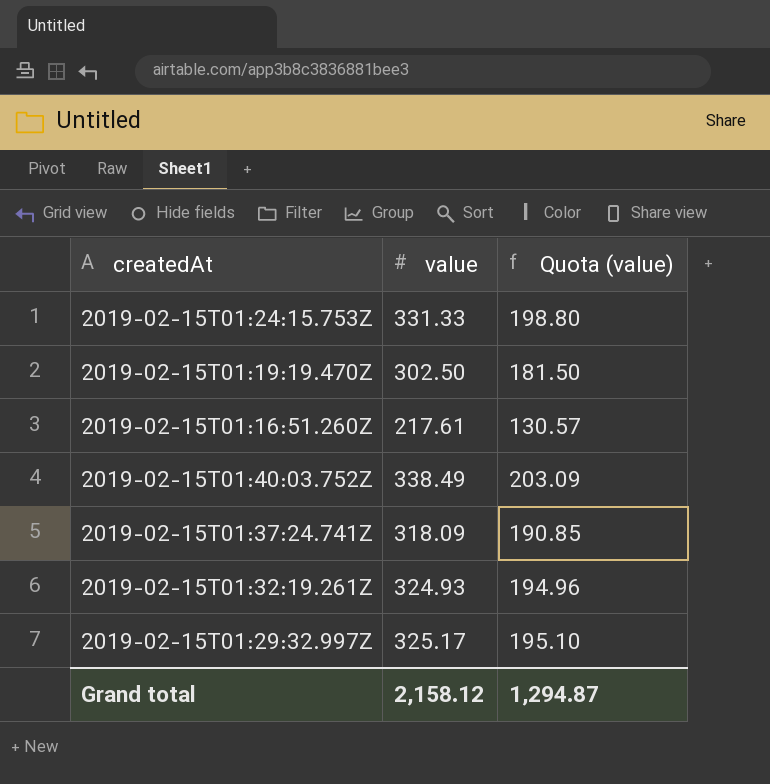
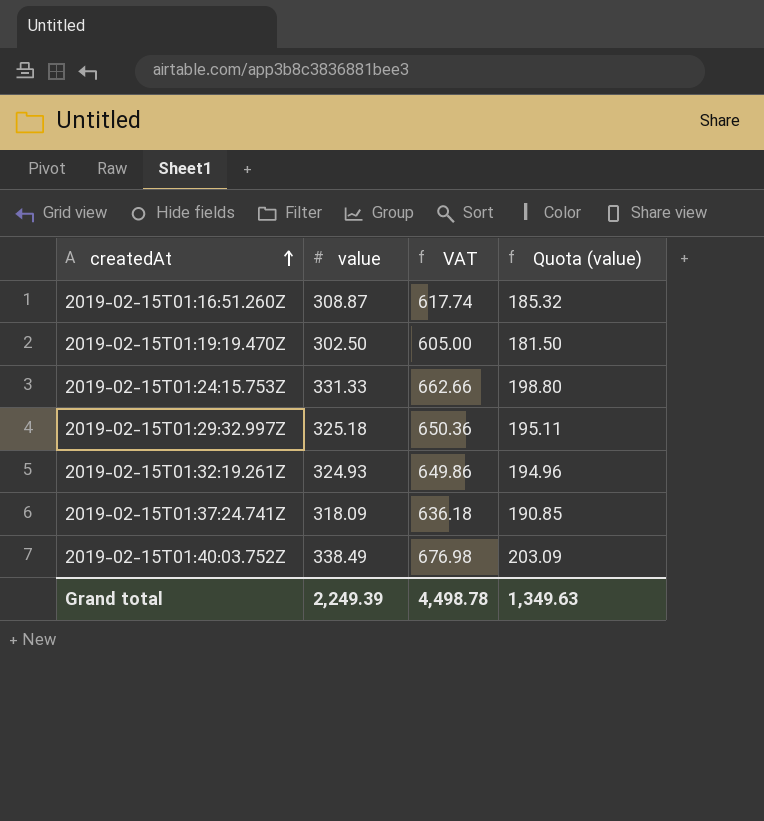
row order: none -> createdAt ascending
column VAT | formula: none -> [value] * 2
2019-02-15T01:16:51.260Z | value: 217.61 -> 308.87
2019-02-15T01:16:51.260Z | Quota (value): 130.57 -> 185.32
2019-02-15T01:29:32.997Z | value: 325.17 -> 325.18
2019-02-15T01:29:32.997Z | Quota (value): 195.10 -> 195.11
Grand total | value: 2,158.12 -> 2,249.39
Grand total | Quota (value): 1,294.87 -> 1,349.63

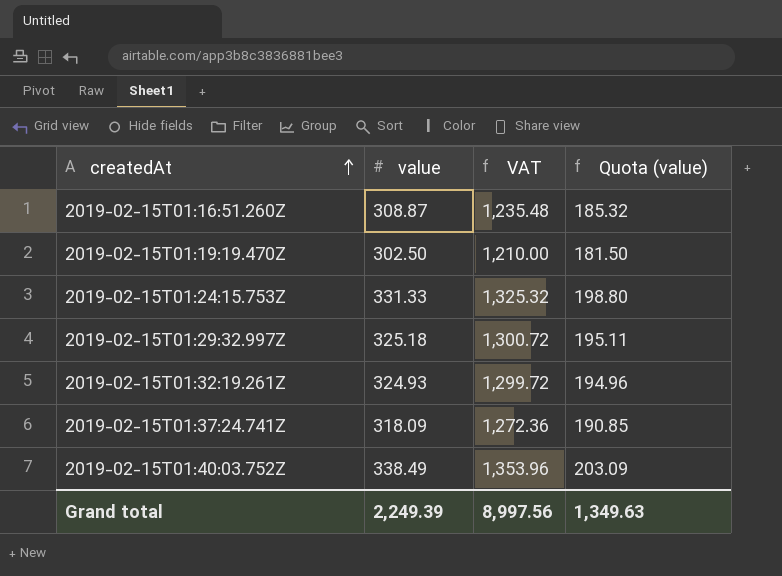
column VAT | formula: [value] * 2 -> [value] * 4
Grand total | VAT: 4,498.78 -> 8,997.56

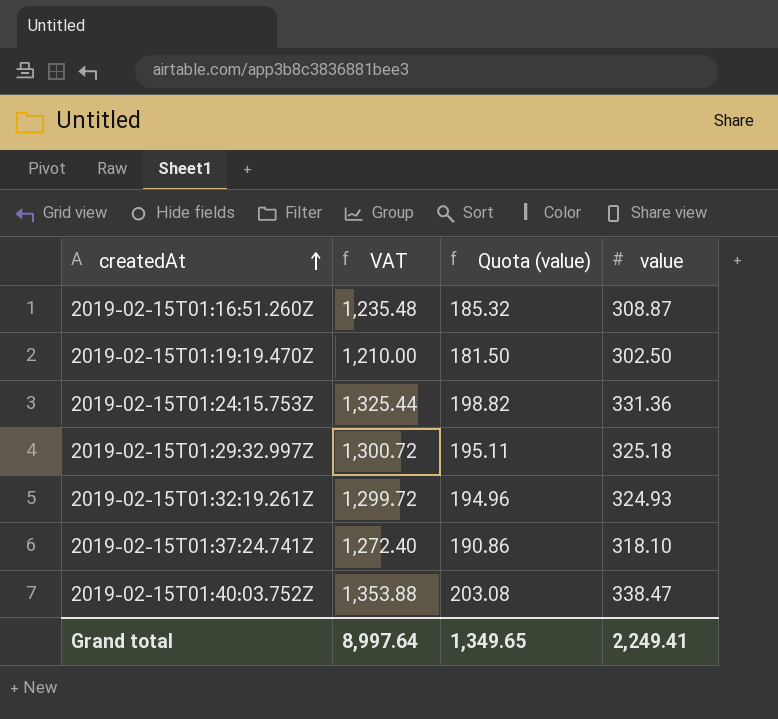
column value | position: 2 -> 4
2019-02-15T01:24:15.753Z | VAT: 1,325.32 -> 1,325.44
2019-02-15T01:24:15.753Z | Quota (value): 198.80 -> 198.82
2019-02-15T01:24:15.753Z | value: 331.33 -> 331.36
2019-02-15T01:37:24.741Z | VAT: 1,272.36 -> 1,272.40
2019-02-15T01:37:24.741Z | Quota (value): 190.85 -> 190.86
2019-02-15T01:37:24.741Z | value: 318.09 -> 318.10
2019-02-15T01:40:03.752Z | VAT: 1,353.96 -> 1,353.88
2019-02-15T01:40:03.752Z | Quota (value): 203.09 -> 203.08
2019-02-15T01:40:03.752Z | value: 338.49 -> 338.47
Grand total | VAT: 8,997.56 -> 8,997.64
Grand total | Quota (value): 1,349.63 -> 1,349.65
Grand total | value: 2,249.39 -> 2,249.41

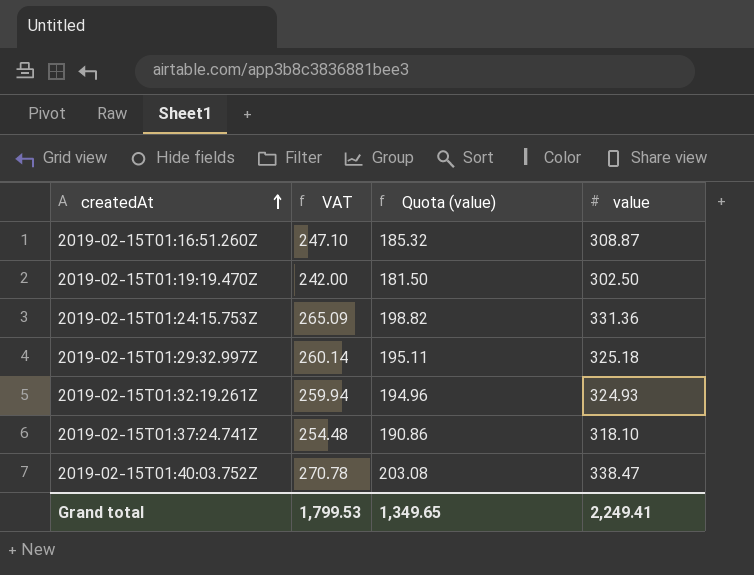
column VAT | formula: [value] * 4 -> [value] * 0.8
Grand total | VAT: 8,997.64 -> 1,799.53

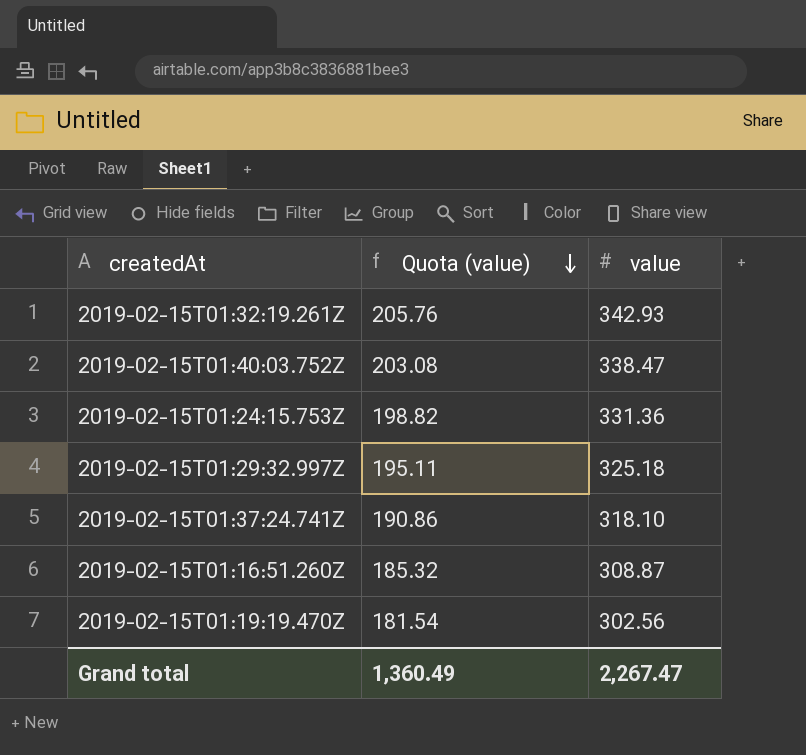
row order: createdAt ascending -> Quota (value) descending
column VAT | formula: [value] * 0.8 -> none
2019-02-15T01:32:19.261Z | Quota (value): 194.96 -> 205.76
2019-02-15T01:32:19.261Z | value: 324.93 -> 342.93
2019-02-15T01:19:19.470Z | Quota (value): 181.50 -> 181.54
2019-02-15T01:19:19.470Z | value: 302.50 -> 302.56
Grand total | Quota (value): 1,349.65 -> 1,360.49
Grand total | value: 2,249.41 -> 2,267.47

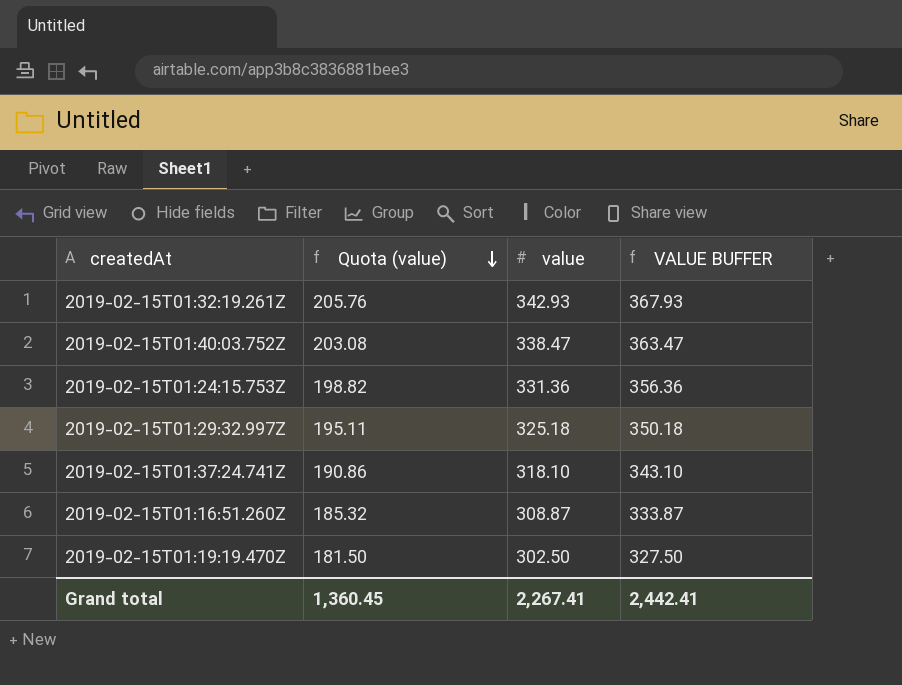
column VALUE BUFFER | formula: none -> [value] + 25
2019-02-15T01:19:19.470Z | Quota (value): 181.54 -> 181.50
2019-02-15T01:19:19.470Z | value: 302.56 -> 302.50
Grand total | Quota (value): 1,360.49 -> 1,360.45
Grand total | value: 2,267.47 -> 2,267.41

